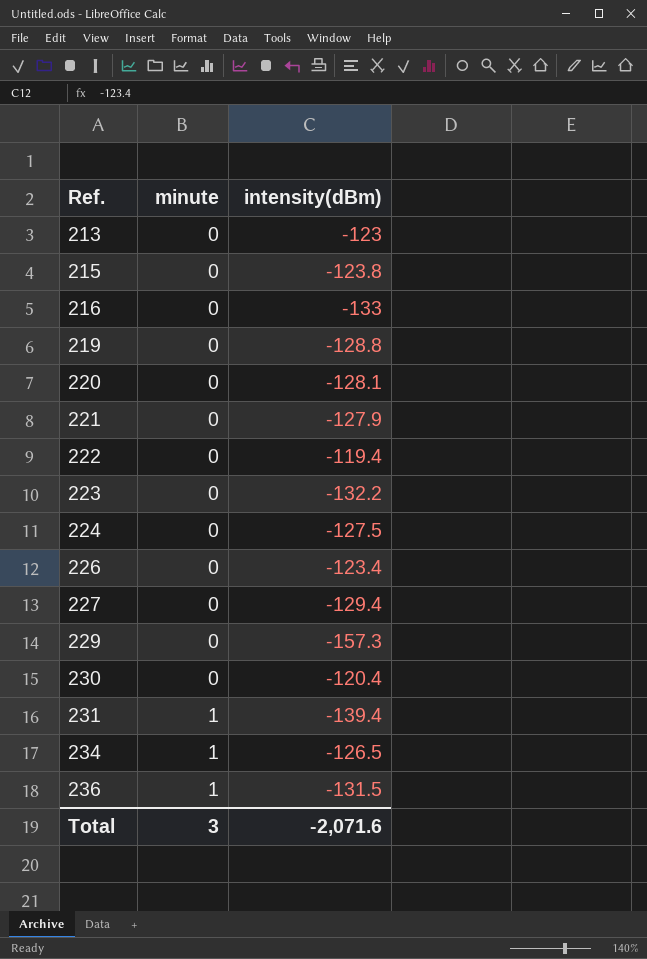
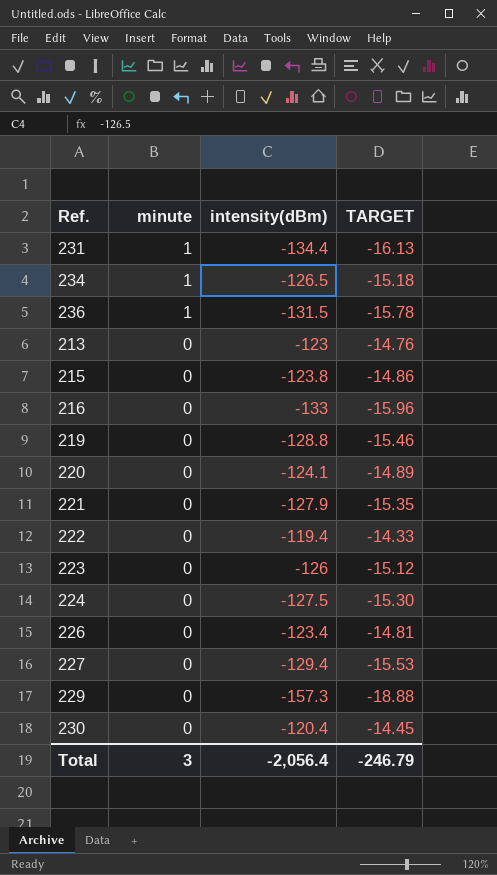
row order: Ref. ascending -> minute descending
column TARGET | formula: none -> [intensity(dBm)] * 0.12
231 | intensity(dBm): -139.4 -> -134.4
220 | intensity(dBm): -128.1 -> -124.1
223 | intensity(dBm): -132.2 -> -126
Total | intensity(dBm): -2,071.6 -> -2,056.4

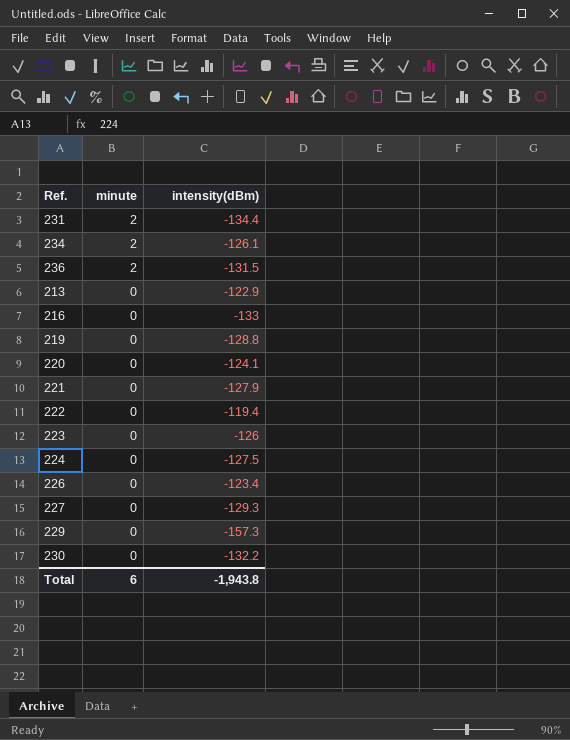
column TARGET | formula: [intensity(dBm)] * 0.12 -> none
row 215: 0 | -123.8 | -14.86 -> none
231 | minute: 1 -> 2
234 | minute: 1 -> 2
234 | intensity(dBm): -126.5 -> -126.1
236 | minute: 1 -> 2
213 | intensity(dBm): -123 -> -122.9
227 | intensity(dBm): -129.4 -> -129.3
230 | intensity(dBm): -120.4 -> -132.2
Total | minute: 3 -> 6
Total | intensity(dBm): -2,056.4 -> -1,943.8

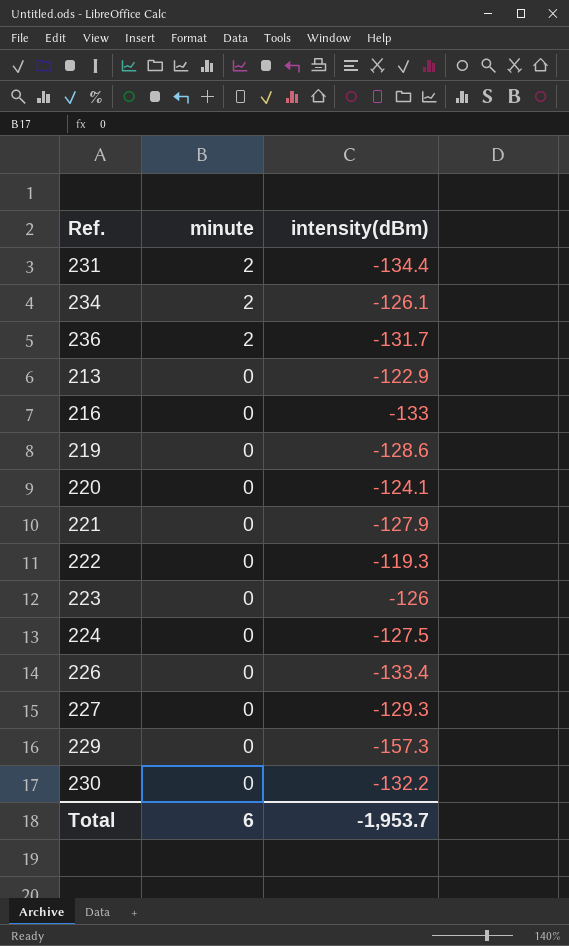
236 | intensity(dBm): -131.5 -> -131.7
219 | intensity(dBm): -128.8 -> -128.6
222 | intensity(dBm): -119.4 -> -119.3
226 | intensity(dBm): -123.4 -> -133.4
Total | intensity(dBm): -1,943.8 -> -1,953.7

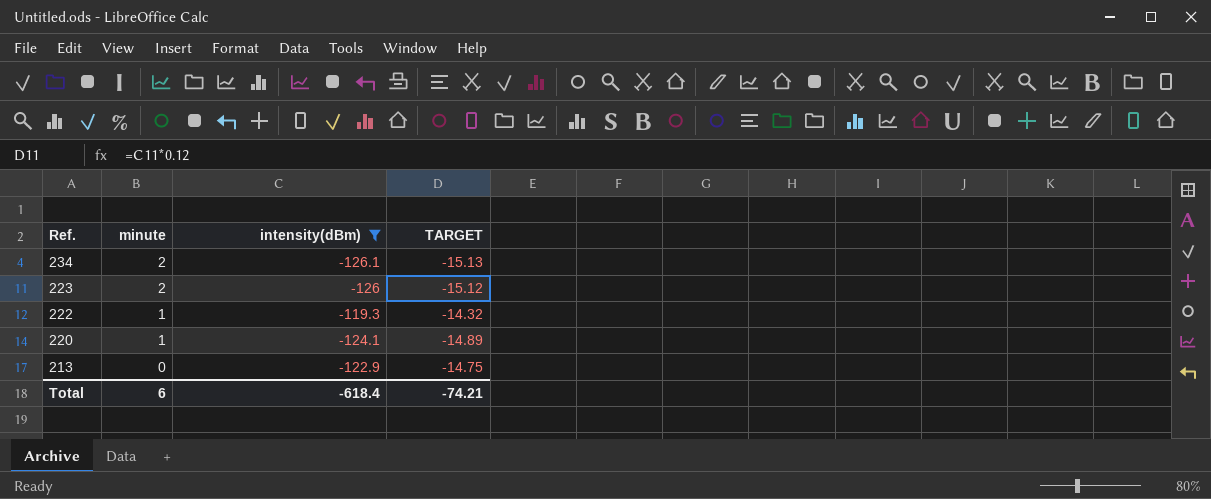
filter: none -> intensity(dBm) >= -126.1
row order: minute descending -> Ref. descending
column TARGET | formula: none -> [intensity(dBm)] * 0.12
223 | minute: 0 -> 2
222 | minute: 0 -> 1
220 | minute: 0 -> 1
Total | intensity(dBm): -1,953.7 -> -618.4

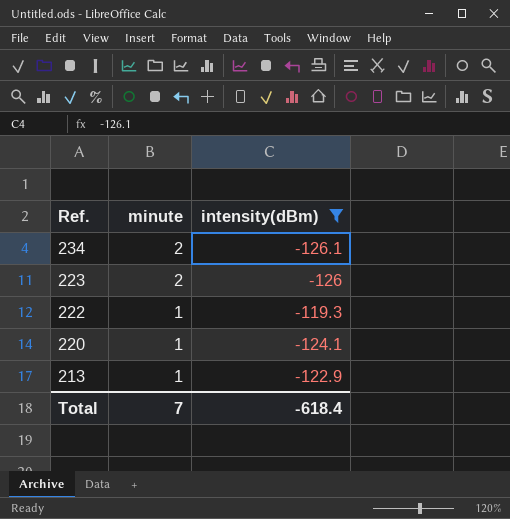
column TARGET | formula: [intensity(dBm)] * 0.12 -> none
213 | minute: 0 -> 1
Total | minute: 6 -> 7

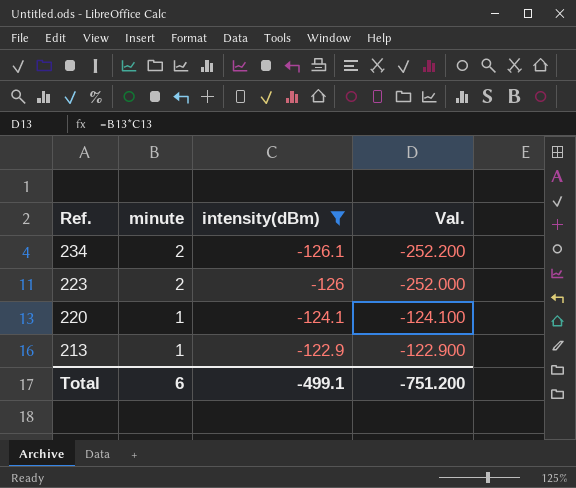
column Val. | formula: none -> [minute] * [intensity(dBm)]
row 222: 1 | -119.3 -> none
Total | minute: 7 -> 6
Total | intensity(dBm): -618.4 -> -499.1

